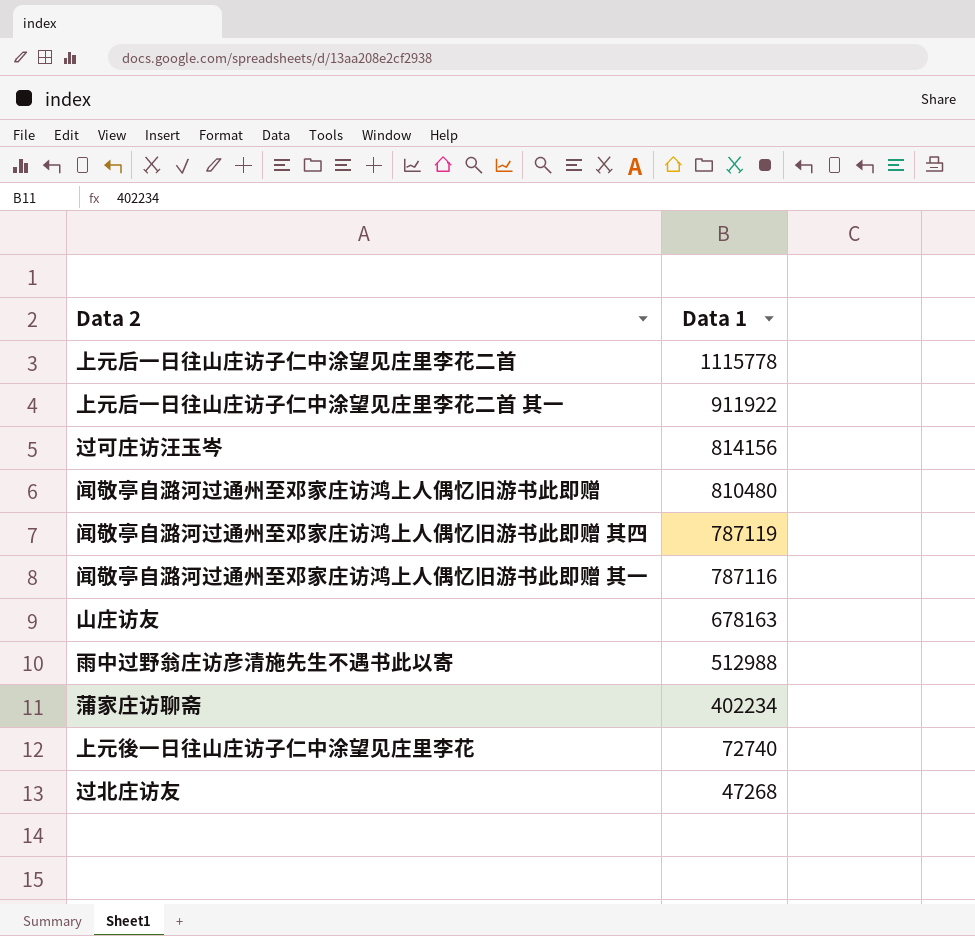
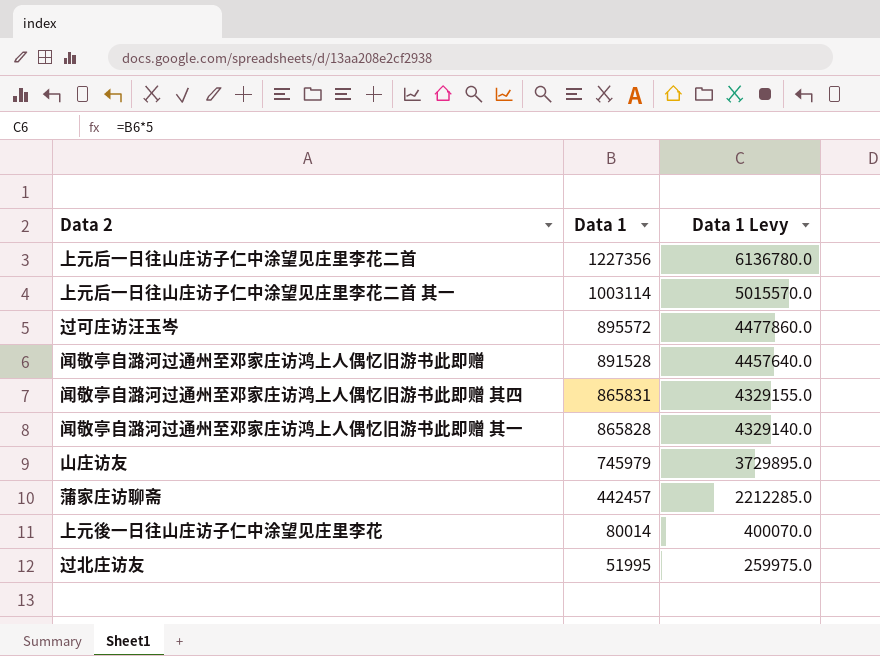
column Data 1 Levy | formula: none -> [Data 1] * 5
row 雨中过野翁庄访彦清施先生不遇书此以寄: 512988 -> none
上元后一日往山庄访子仁中涂望见庄里李花二首 | Data 1: 1115778 -> 1227356
上元后一日往山庄访子仁中涂望见庄里李花二首 其一 | Data 1: 911922 -> 1003114
过可庄访汪玉岑 | Data 1: 814156 -> 895572
闻敬亭自潞河过通州至邓家庄访鸿上人偶忆旧游书此即赠 | Data 1: 810480 -> 891528
闻敬亭自潞河过通州至邓家庄访鸿上人偶忆旧游书此即赠 其四 | Data 1: 787119 -> 865831
闻敬亭自潞河过通州至邓家庄访鸿上人偶忆旧游书此即赠 其一 | Data 1: 787116 -> 865828
山庄访友 | Data 1: 678163 -> 745979
蒲家庄访聊斋 | Data 1: 402234 -> 442457
上元後一日往山庄访子仁中涂望见庄里李花 | Data 1: 72740 -> 80014
过北庄访友 | Data 1: 47268 -> 51995

